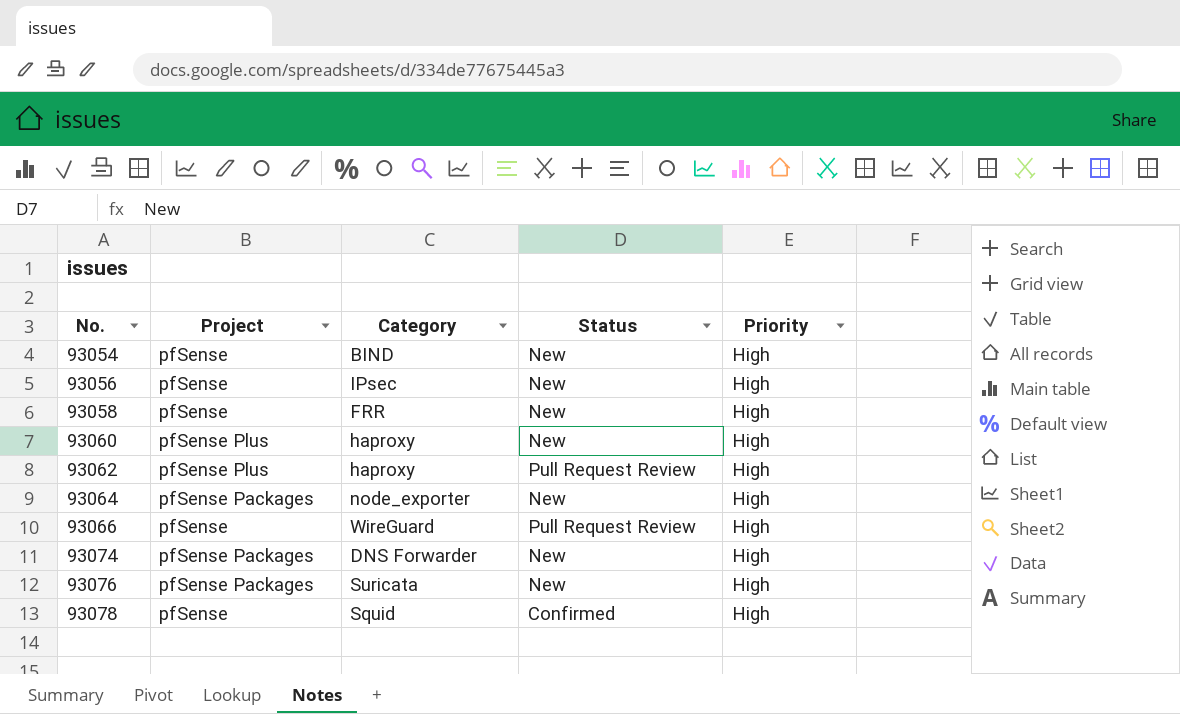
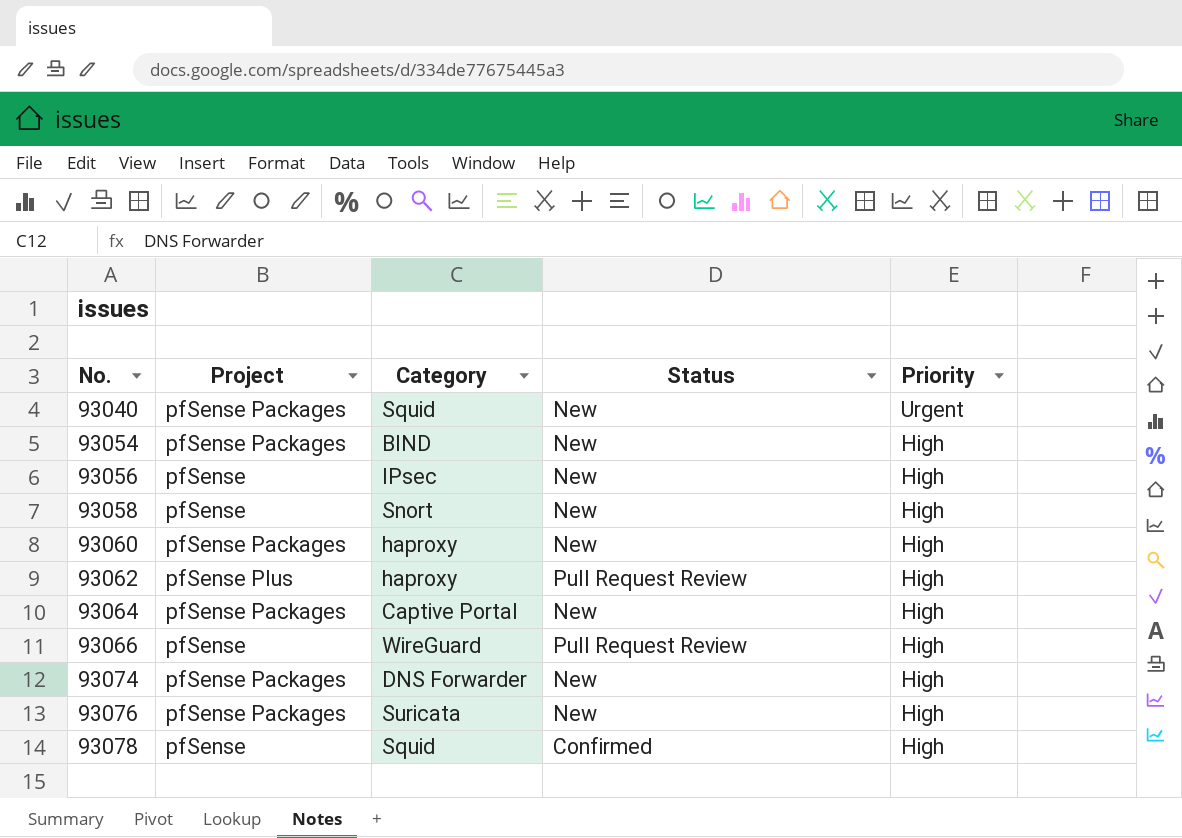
row 93040: none -> pfSense Packages | Squid | New | Urgent
93054 | Project: pfSense -> pfSense Packages
93058 | Category: FRR -> Snort
93060 | Project: pfSense Plus -> pfSense Packages
93064 | Category: node_exporter -> Captive Portal

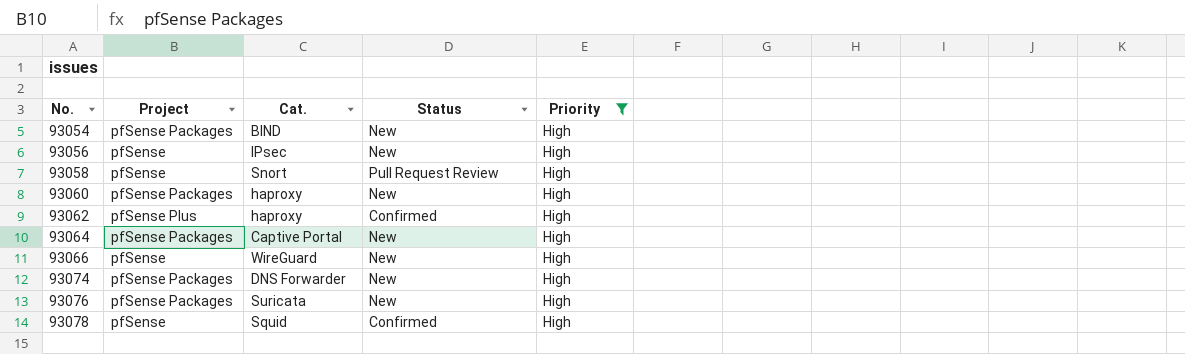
filter: none -> Priority = High
column name: Category -> Cat.
93058 | Status: New -> Pull Request Review
93062 | Status: Pull Request Review -> Confirmed
93066 | Status: Pull Request Review -> New

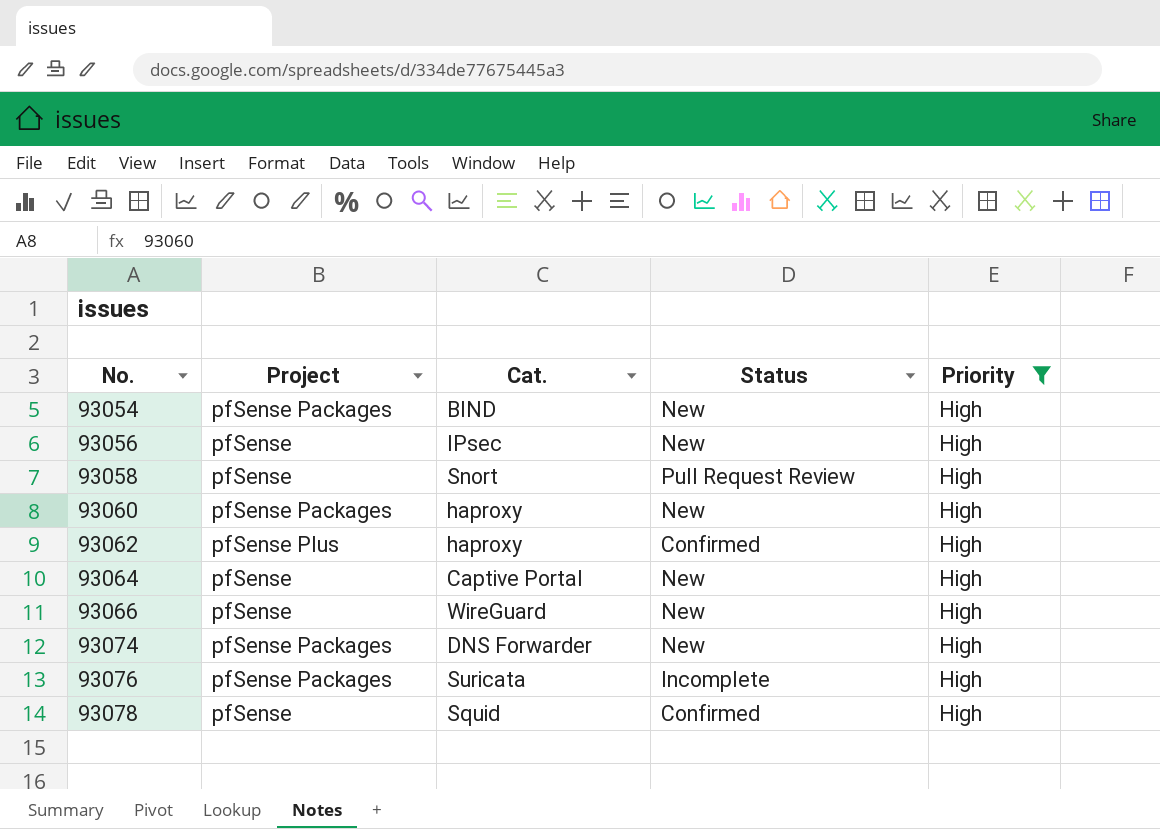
93064 | Project: pfSense Packages -> pfSense
93076 | Status: New -> Incomplete

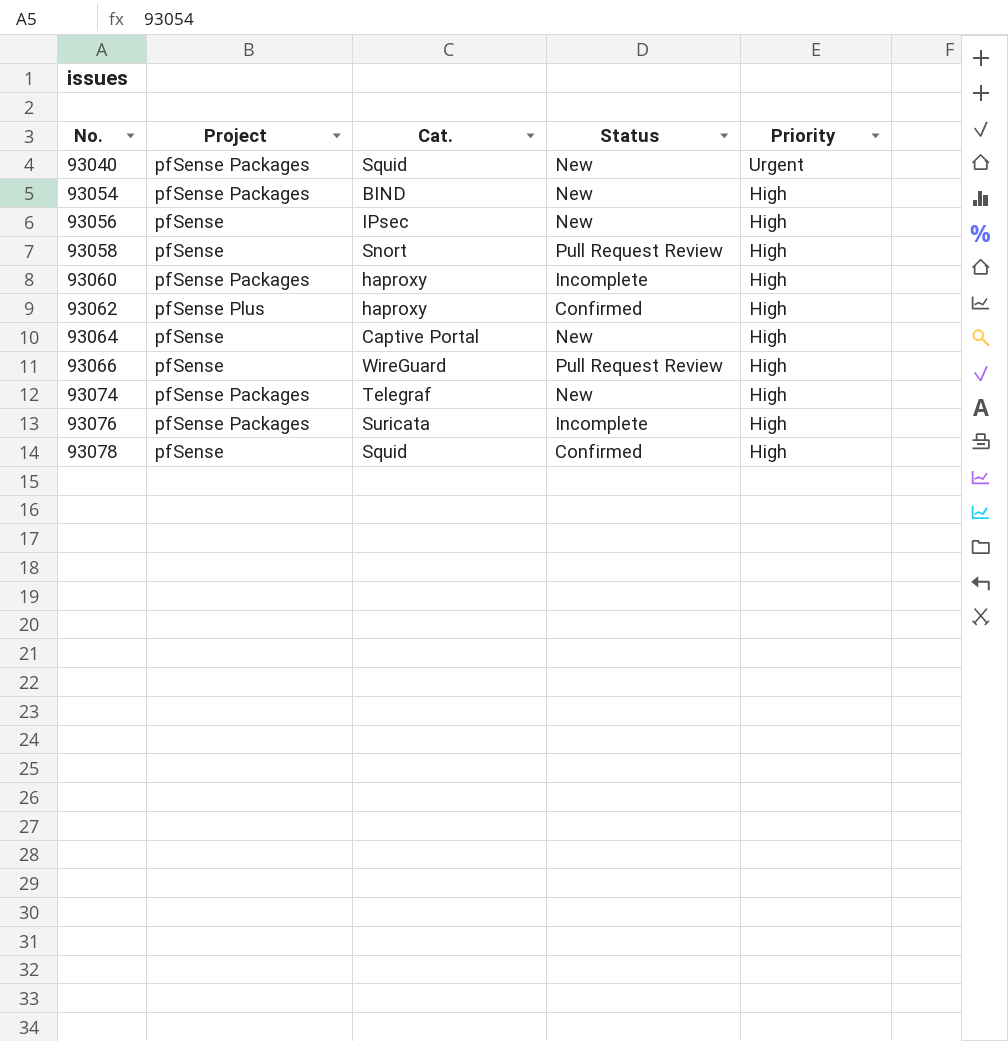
filter: Priority = High -> none
93060 | Status: New -> Incomplete
93066 | Status: New -> Pull Request Review
93074 | Cat.: DNS Forwarder -> Telegraf

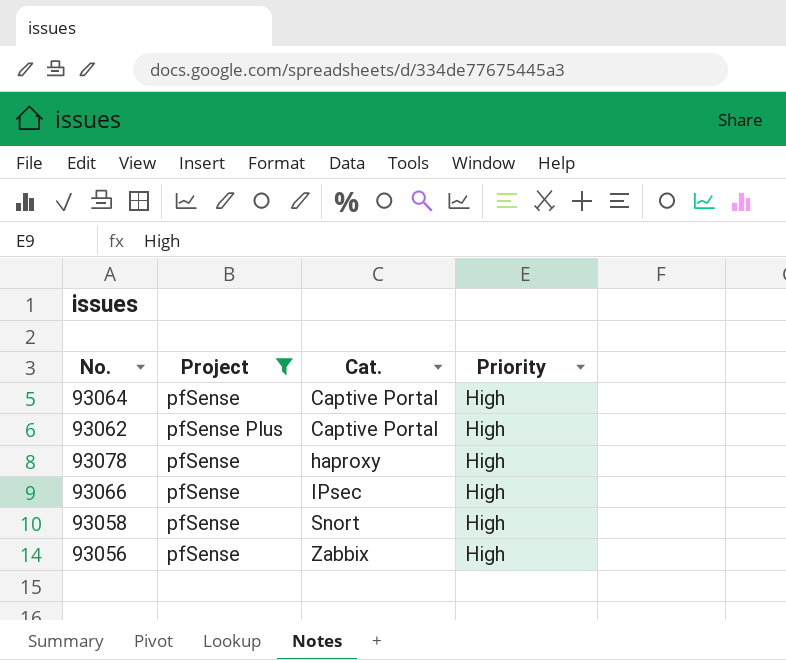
filter: none -> Project != pfSense Packages
row order: No. ascending -> Cat. ascending
column Status | position: 4 -> none
93062 | Cat.: haproxy -> Captive Portal
93078 | Cat.: Squid -> haproxy
93066 | Cat.: WireGuard -> IPsec
93056 | Cat.: IPsec -> Zabbix

